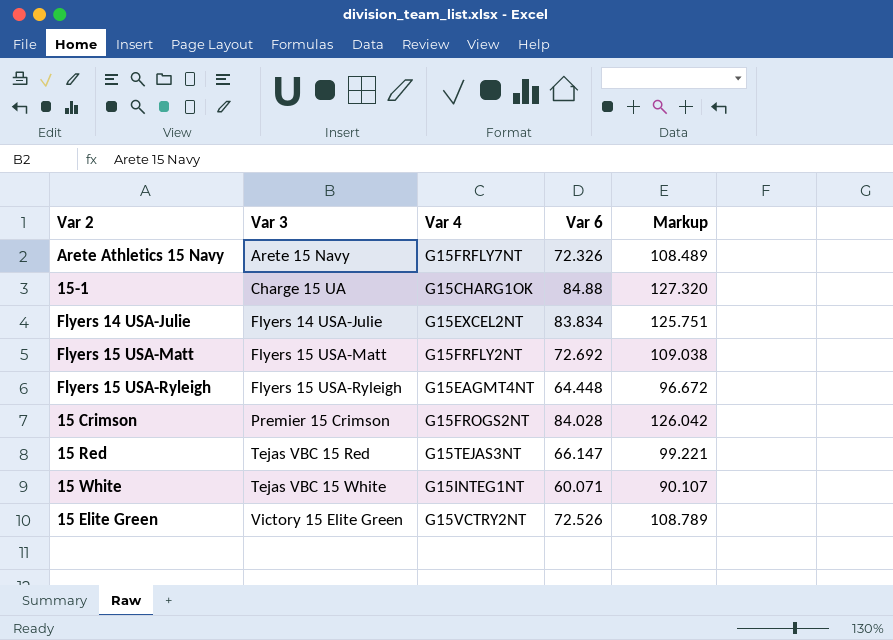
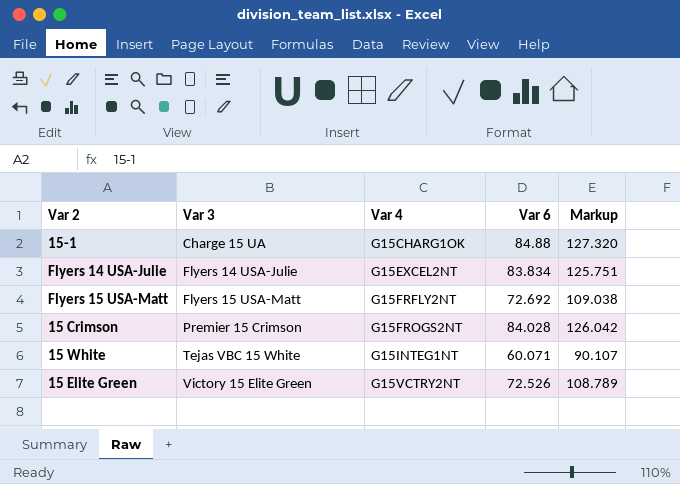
row Arete Athletics 15 Navy: Arete 15 Navy | G15FRFLY7NT | 72.326 | 108.489 -> none
row Flyers 15 USA-Ryleigh: Flyers 15 USA-Ryleigh | G15EAGMT4NT | 64.448 | 96.672 -> none
row 15 Red: Tejas VBC 15 Red | G15TEJAS3NT | 66.147 | 99.221 -> none

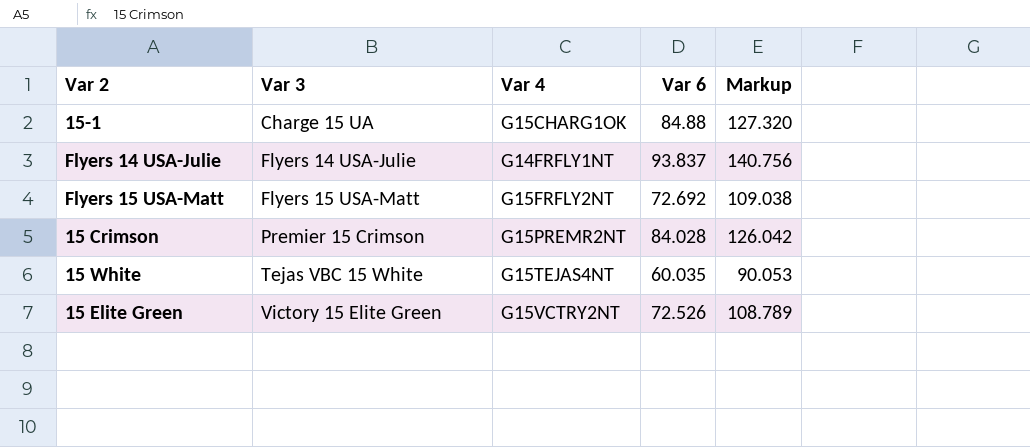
Flyers 14 USA-Julie | Var 4: G15EXCEL2NT -> G14FRFLY1NT
Flyers 14 USA-Julie | Var 6: 83.834 -> 93.837
Flyers 14 USA-Julie | Markup: 125.751 -> 140.756
15 Crimson | Var 4: G15FROGS2NT -> G15PREMR2NT
15 White | Var 4: G15INTEG1NT -> G15TEJAS4NT
15 White | Var 6: 60.071 -> 60.035
15 White | Markup: 90.107 -> 90.053

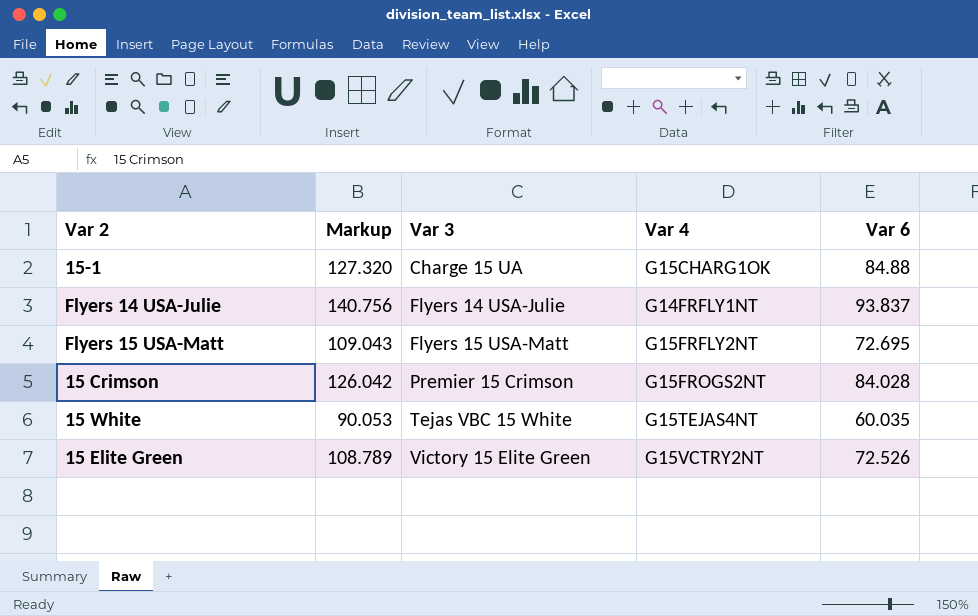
column Markup | position: 5 -> 2
Flyers 15 USA-Matt | Markup: 109.038 -> 109.043
Flyers 15 USA-Matt | Var 6: 72.692 -> 72.695
15 Crimson | Var 4: G15PREMR2NT -> G15FROGS2NT

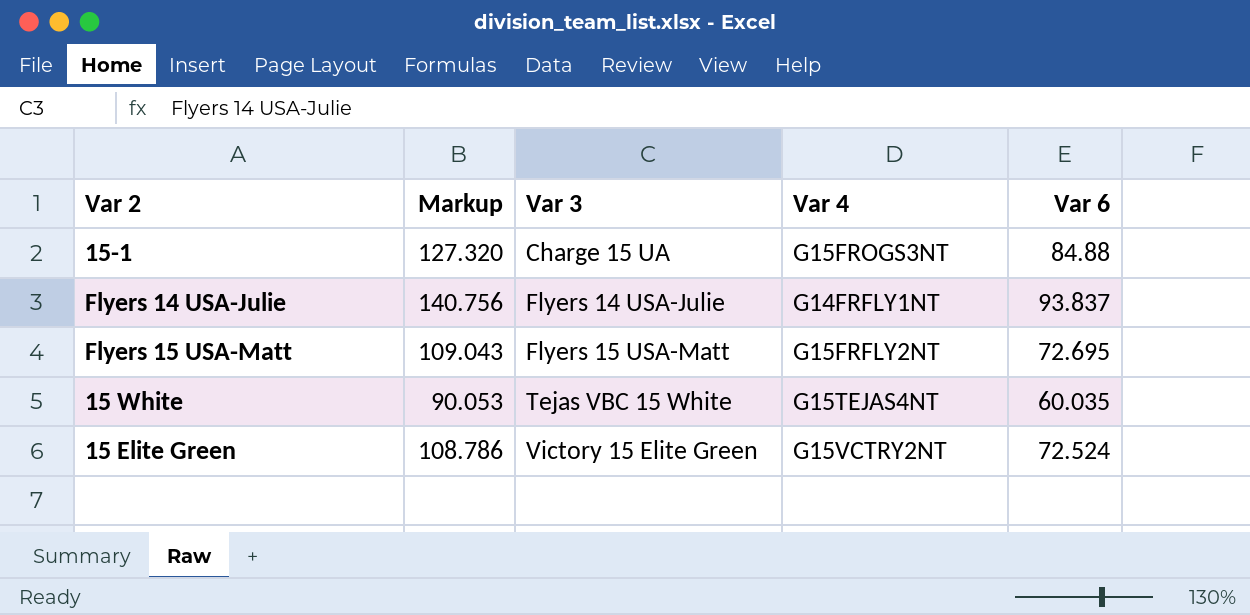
row 15 Crimson: 126.042 | Premier 15 Crimson | G15FROGS2NT | 84.028 -> none
15-1 | Var 4: G15CHARG1OK -> G15FROGS3NT
15 Elite Green | Markup: 108.789 -> 108.786
15 Elite Green | Var 6: 72.526 -> 72.524

